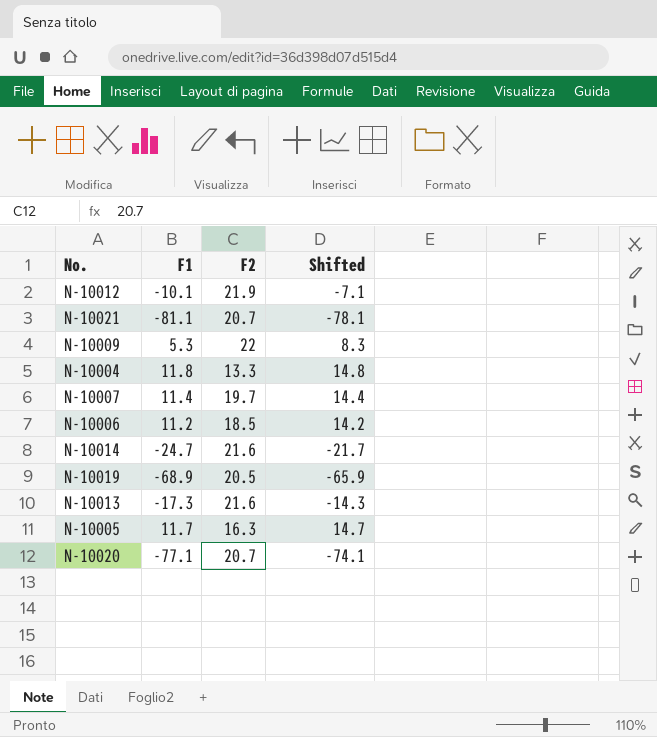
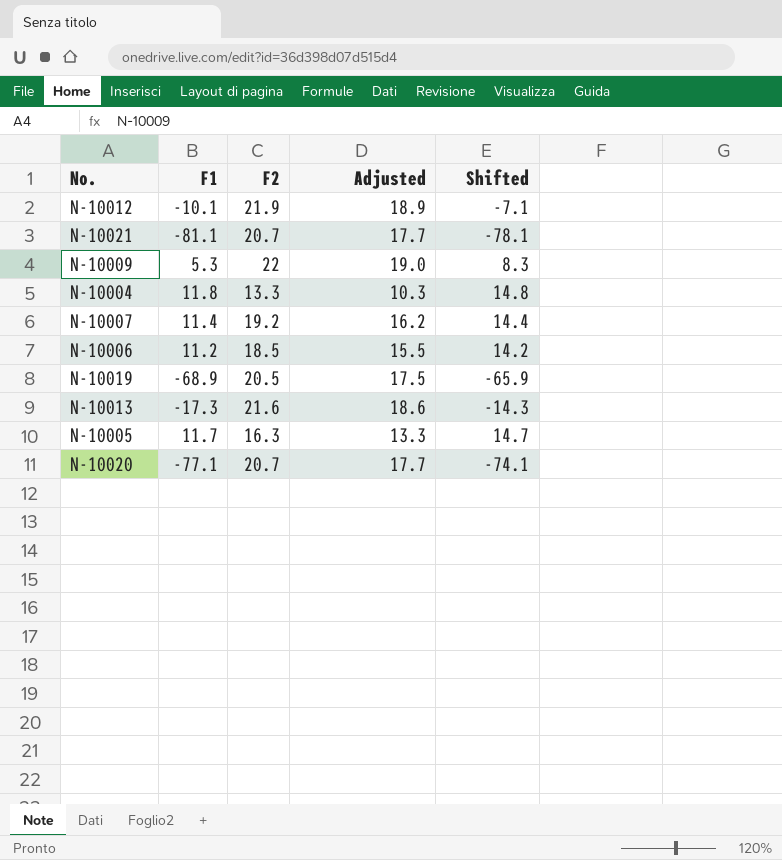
column Adjusted | formula: none -> [F2] - 3
row N-10014: -24.7 | 21.6 | -21.7 -> none
N-10007 | F2: 19.7 -> 19.2

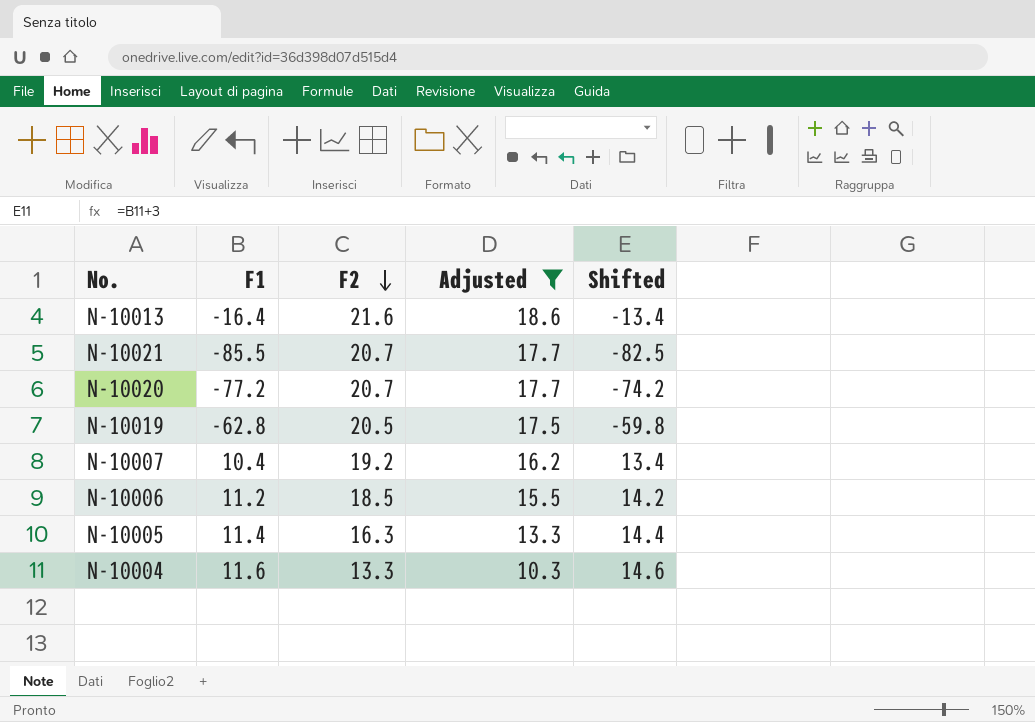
filter: none -> Adjusted <= 18.6
row order: none -> F2 descending
N-10013 | F1: -17.3 -> -16.4
N-10013 | Shifted: -14.3 -> -13.4
N-10021 | F1: -81.1 -> -85.5
N-10021 | Shifted: -78.1 -> -82.5
N-10020 | F1: -77.1 -> -77.2
N-10020 | Shifted: -74.1 -> -74.2
N-10019 | F1: -68.9 -> -62.8
N-10019 | Shifted: -65.9 -> -59.8
N-10007 | F1: 11.4 -> 10.4
N-10007 | Shifted: 14.4 -> 13.4
N-10005 | F1: 11.7 -> 11.4
N-10005 | Shifted: 14.7 -> 14.4
N-10004 | F1: 11.8 -> 11.6
N-10004 | Shifted: 14.8 -> 14.6

